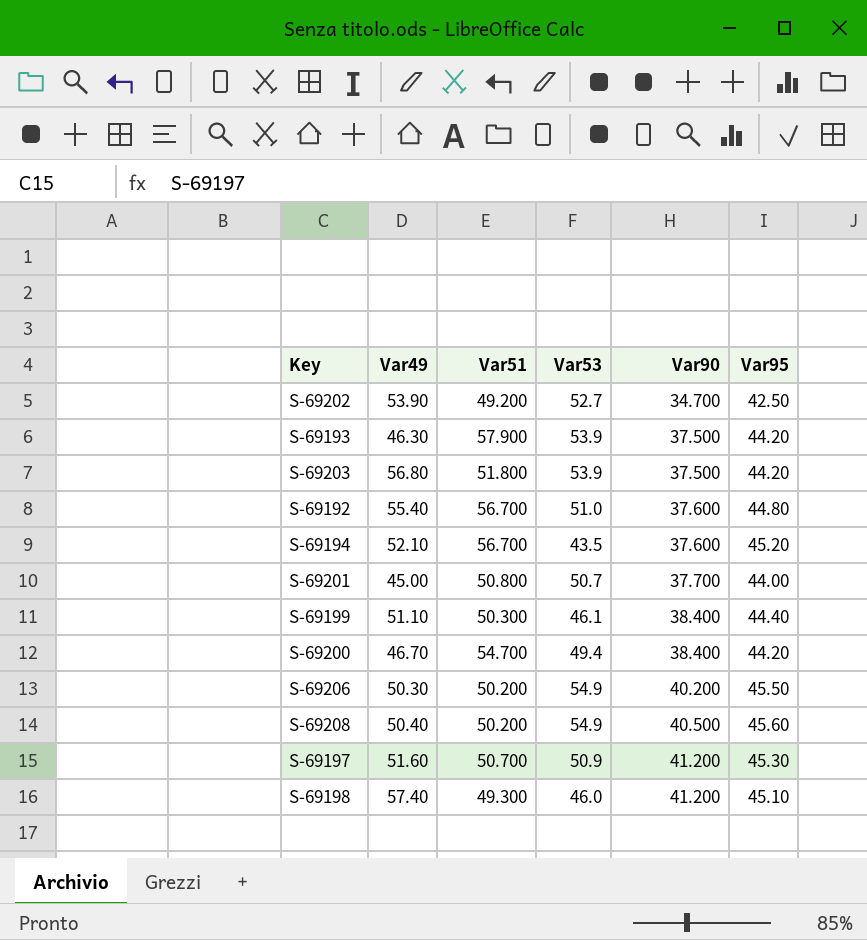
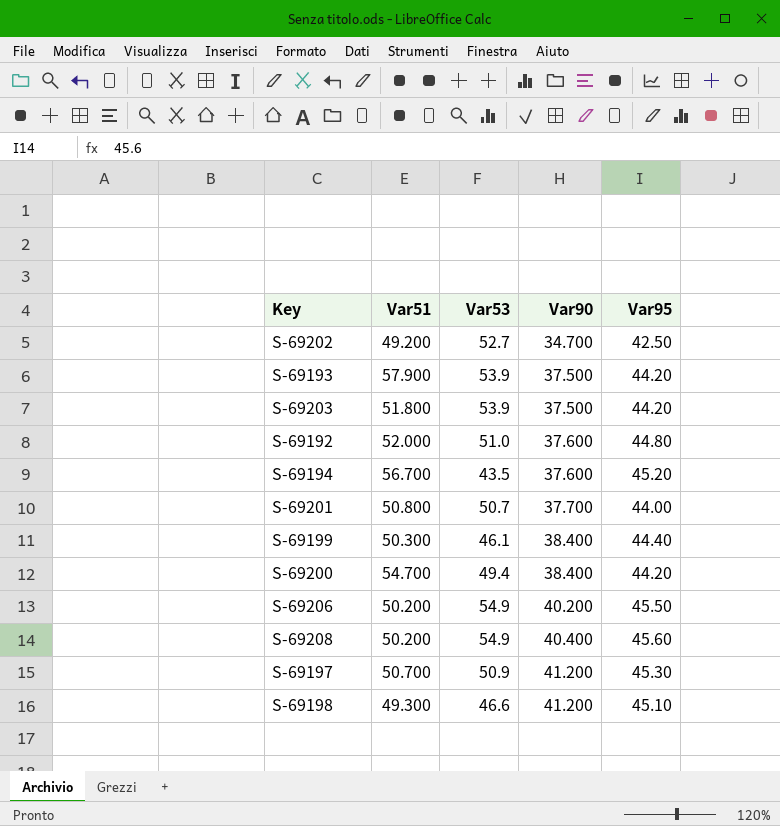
column Var49 | position: 2 -> none
S-69192 | Var51: 56.700 -> 52.000
S-69208 | Var90: 40.500 -> 40.400
S-69198 | Var53: 46.0 -> 46.6

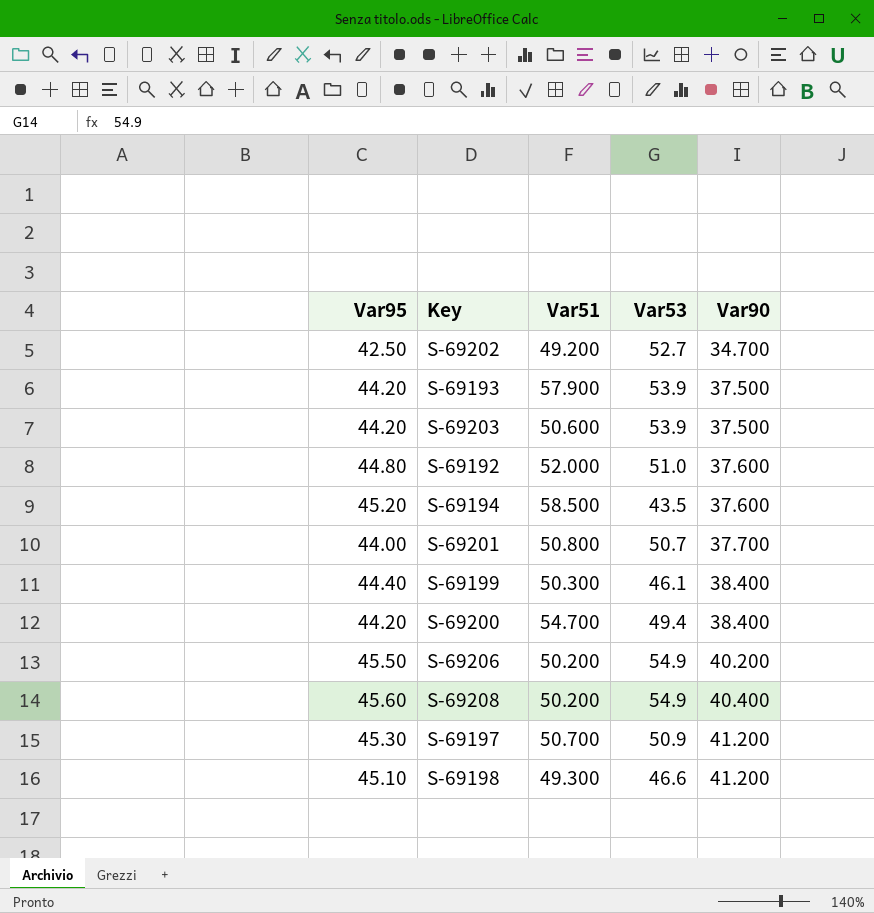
column Var95 | position: 5 -> 1
S-69203 | Var51: 51.800 -> 50.600
S-69194 | Var51: 56.700 -> 58.500

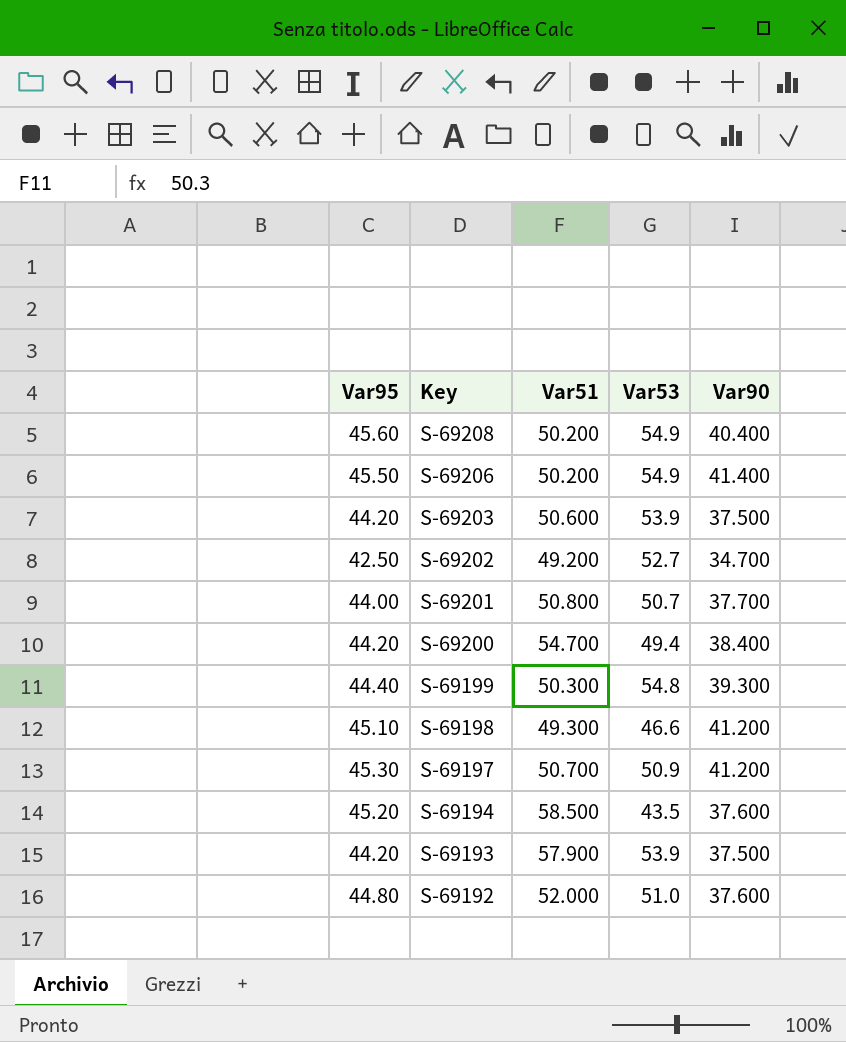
row order: Var90 ascending -> Key descending
S-69206 | Var90: 40.200 -> 41.400
S-69199 | Var53: 46.1 -> 54.8
S-69199 | Var90: 38.400 -> 39.300

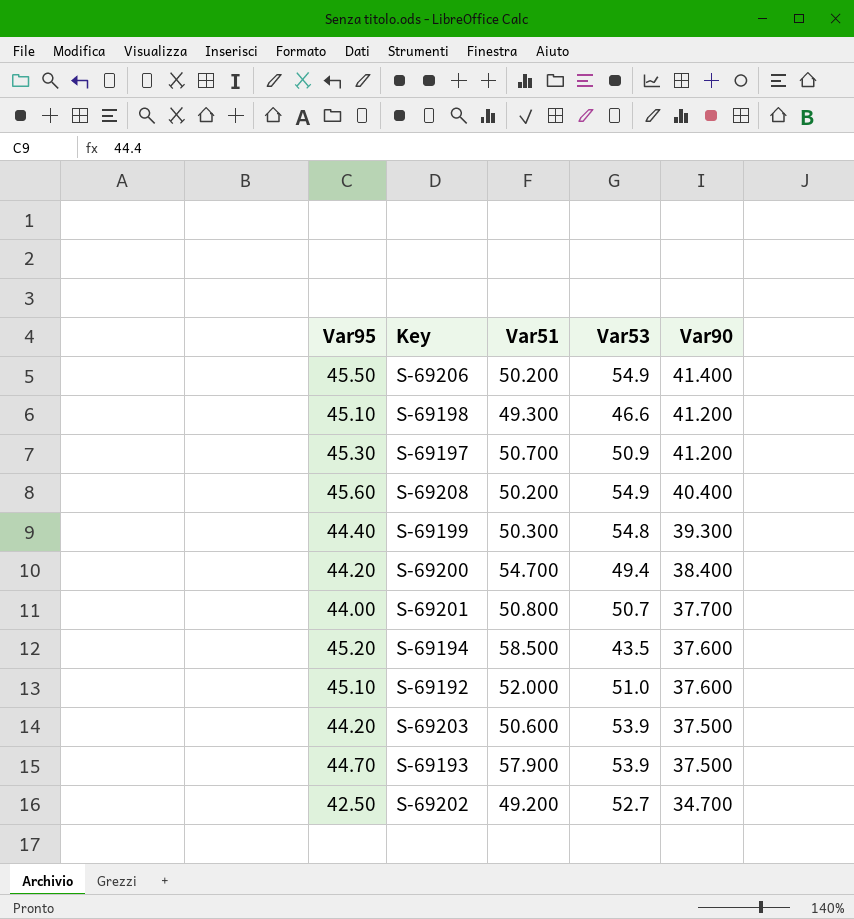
row order: Key descending -> Var90 descending
S-69192 | Var95: 44.80 -> 45.10
S-69193 | Var95: 44.20 -> 44.70

